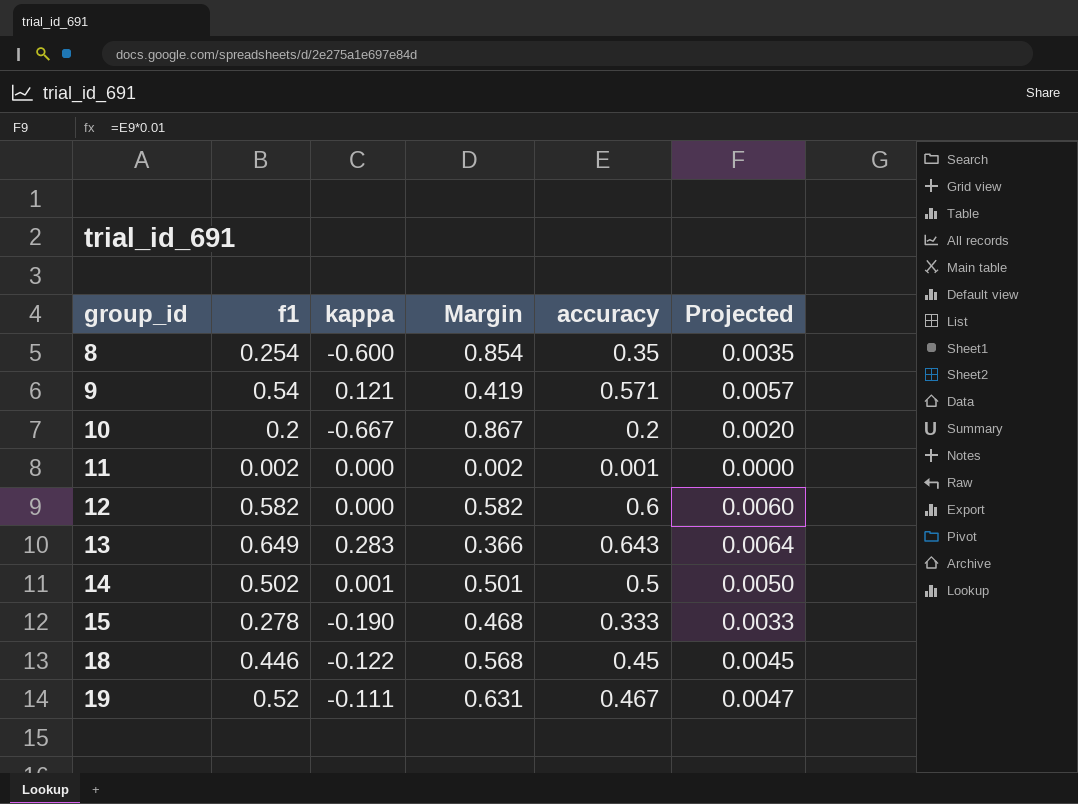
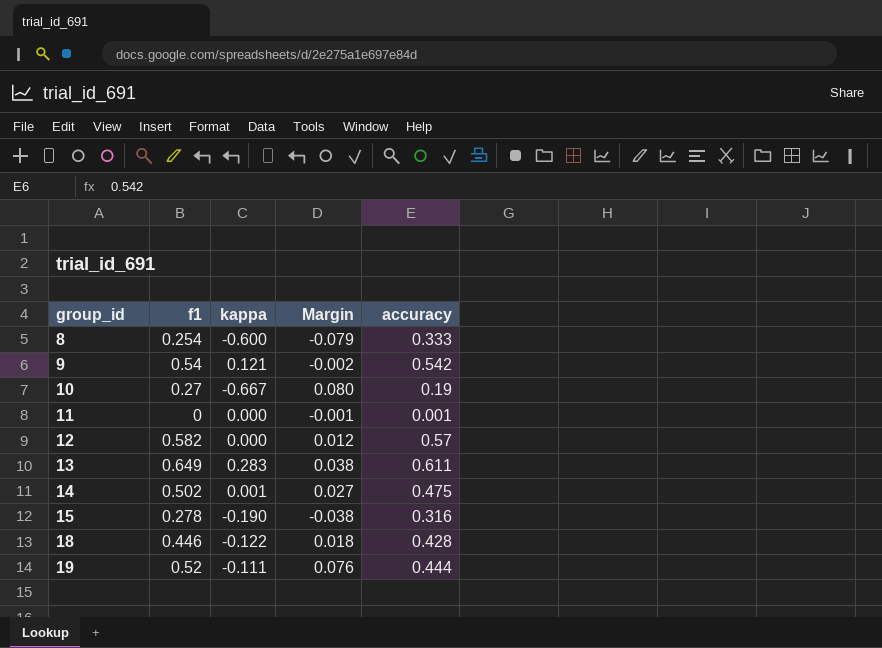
column Projected | formula: [accuracy] * 0.01 -> none
column Margin | formula: [f1] - [kappa] -> [f1] - [accuracy]
8 | accuracy: 0.35 -> 0.333
9 | accuracy: 0.571 -> 0.542
10 | f1: 0.2 -> 0.27
10 | accuracy: 0.2 -> 0.19
11 | f1: 0.002 -> 0
12 | accuracy: 0.6 -> 0.57
13 | accuracy: 0.643 -> 0.611
14 | accuracy: 0.5 -> 0.475
15 | accuracy: 0.333 -> 0.316
18 | accuracy: 0.45 -> 0.428
19 | accuracy: 0.467 -> 0.444

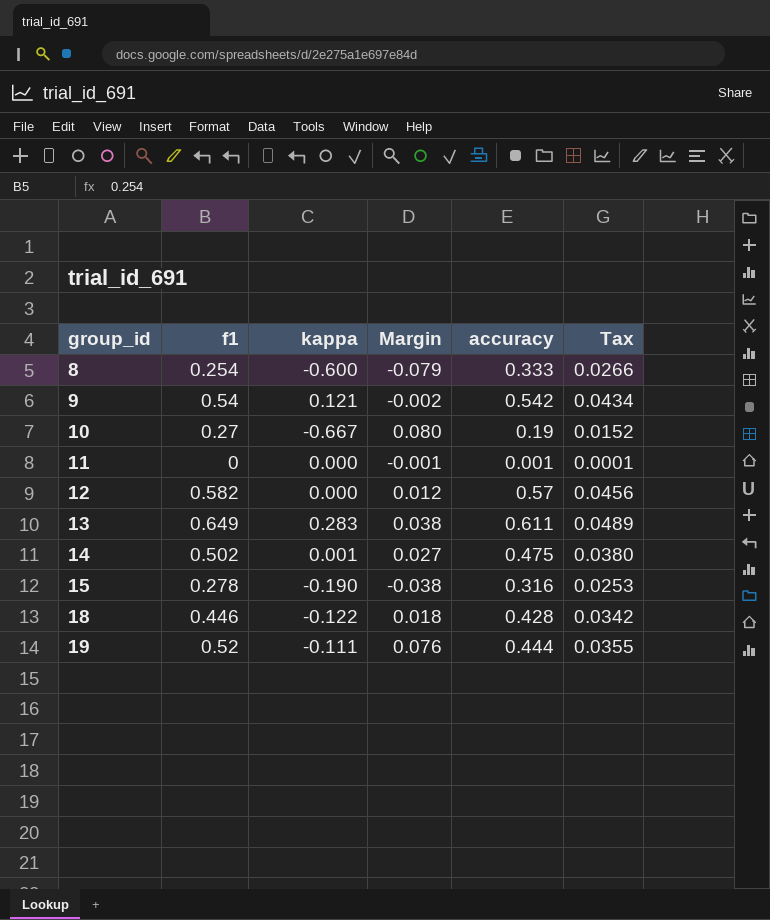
column Tax | formula: none -> [accuracy] * 0.08

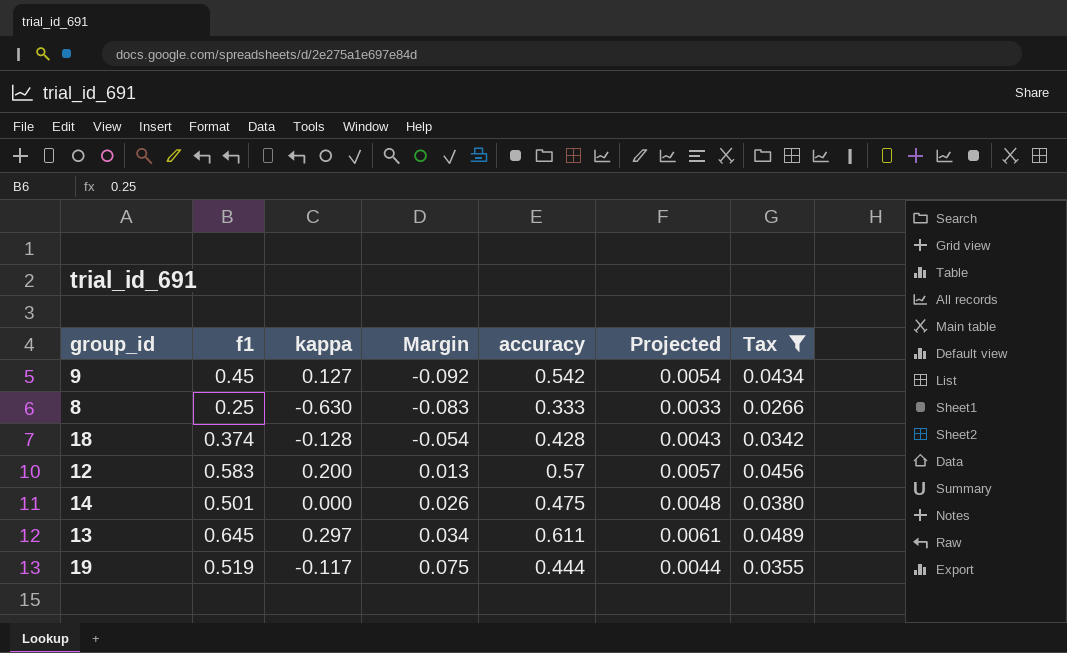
filter: none -> Tax >= 0.0266
row order: group_id ascending -> Margin ascending
column Projected | formula: none -> [accuracy] * 0.01
9 | f1: 0.54 -> 0.45
9 | kappa: 0.121 -> 0.127
9 | Margin: -0.002 -> -0.092
8 | f1: 0.254 -> 0.25
8 | kappa: -0.600 -> -0.630
8 | Margin: -0.079 -> -0.083
18 | f1: 0.446 -> 0.374
18 | kappa: -0.122 -> -0.128
18 | Margin: 0.018 -> -0.054
12 | f1: 0.582 -> 0.583
12 | kappa: 0.000 -> 0.200
12 | Margin: 0.012 -> 0.013
14 | f1: 0.502 -> 0.501
14 | kappa: 0.001 -> 0.000
14 | Margin: 0.027 -> 0.026
13 | f1: 0.649 -> 0.645
13 | kappa: 0.283 -> 0.297
13 | Margin: 0.038 -> 0.034
19 | f1: 0.52 -> 0.519
19 | kappa: -0.111 -> -0.117
19 | Margin: 0.076 -> 0.075

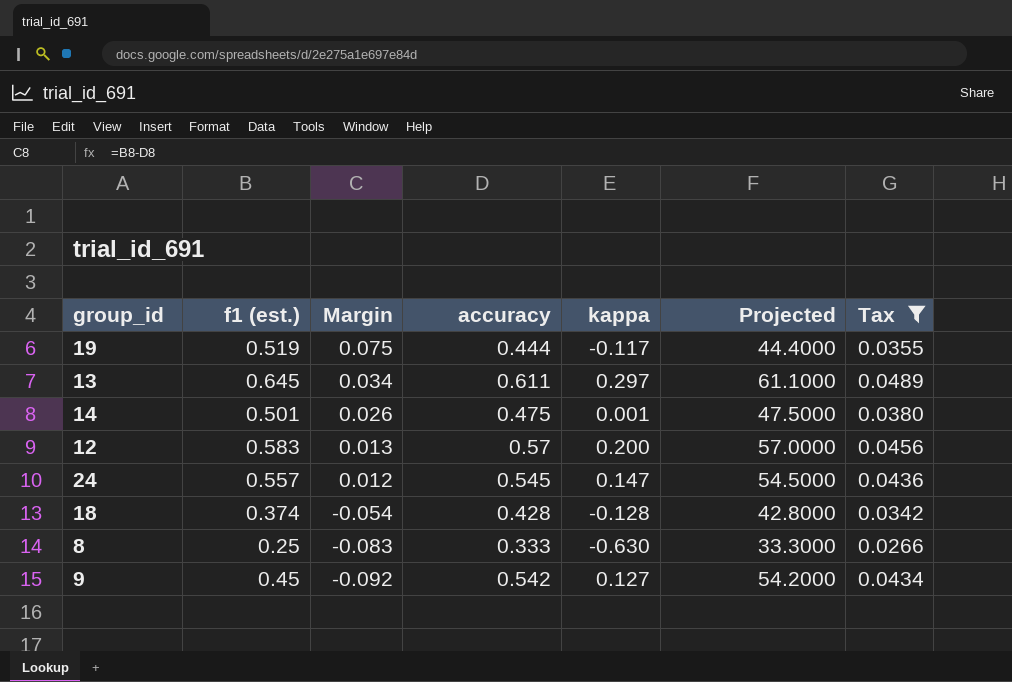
row order: Margin ascending -> Margin descending
column name: f1 -> f1 (est.)
column kappa | position: 3 -> 5
column Projected | formula: [accuracy] * 0.01 -> [accuracy] * 100
14 | kappa: 0.000 -> 0.001
row 24: none -> 0.557 | 0.012 | 0.545 | 0.147 | 54.5000 | 0.0436

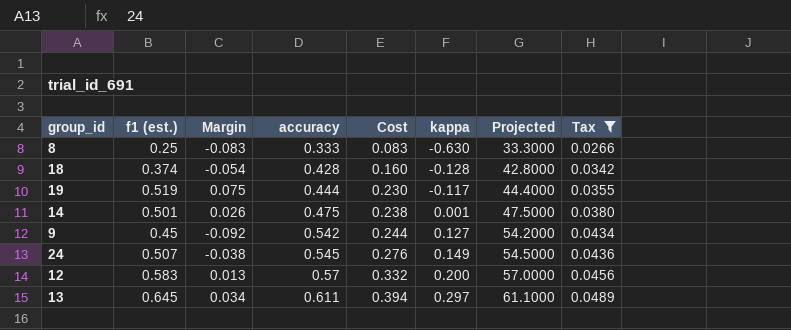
row order: Margin descending -> accuracy ascending
column Cost | formula: none -> [f1 (est.)] * [accuracy]
24 | f1 (est.): 0.557 -> 0.507
24 | Margin: 0.012 -> -0.038
24 | kappa: 0.147 -> 0.149

